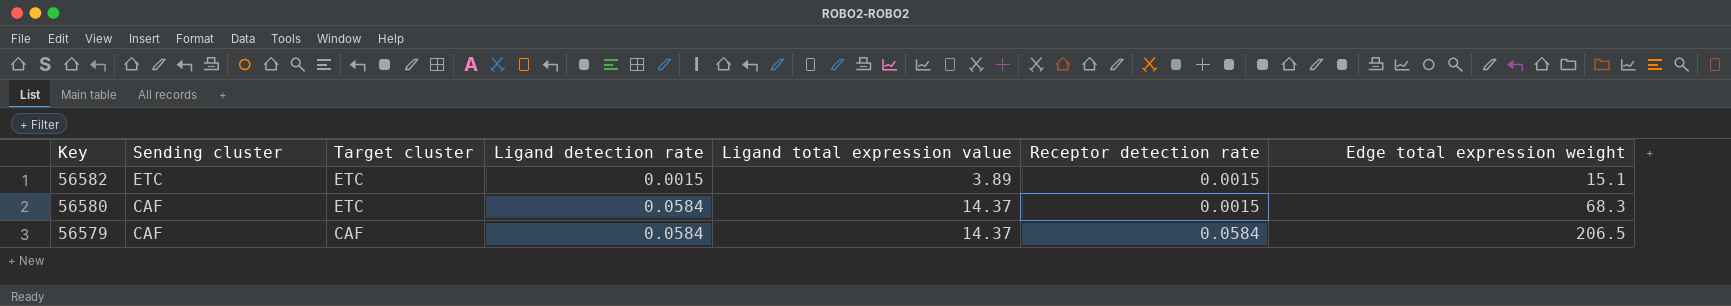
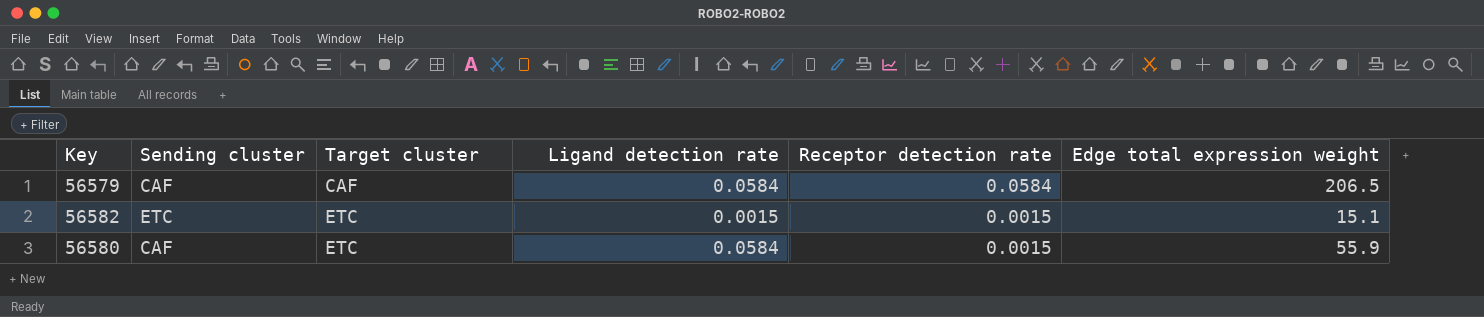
row order: Key descending -> Target cluster ascending
column Ligand total expression value | position: 5 -> none
56580 | Edge total expression weight: 68.3 -> 55.9

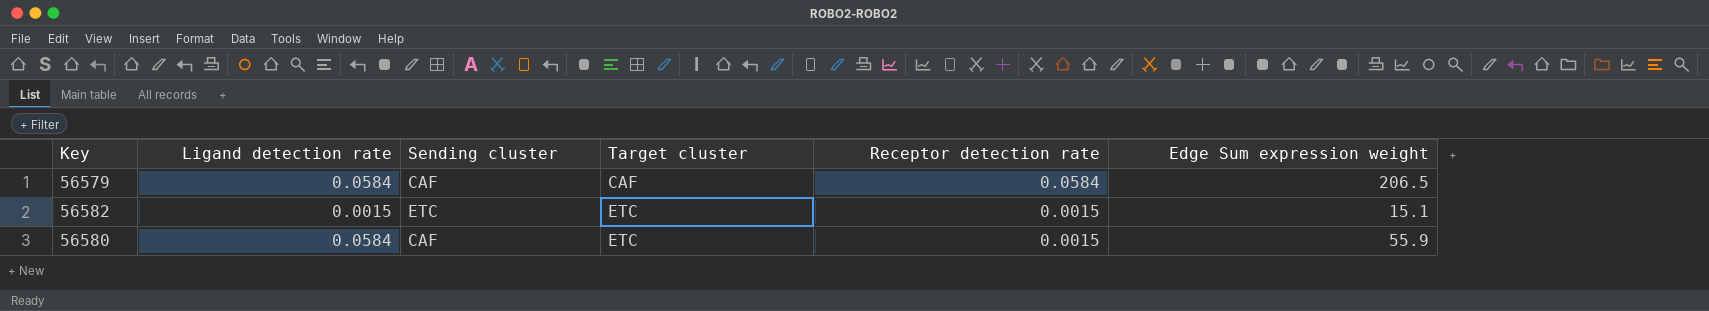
column Ligand detection rate | position: 4 -> 2
column name: Edge total expression weight -> Edge Sum expression weight

